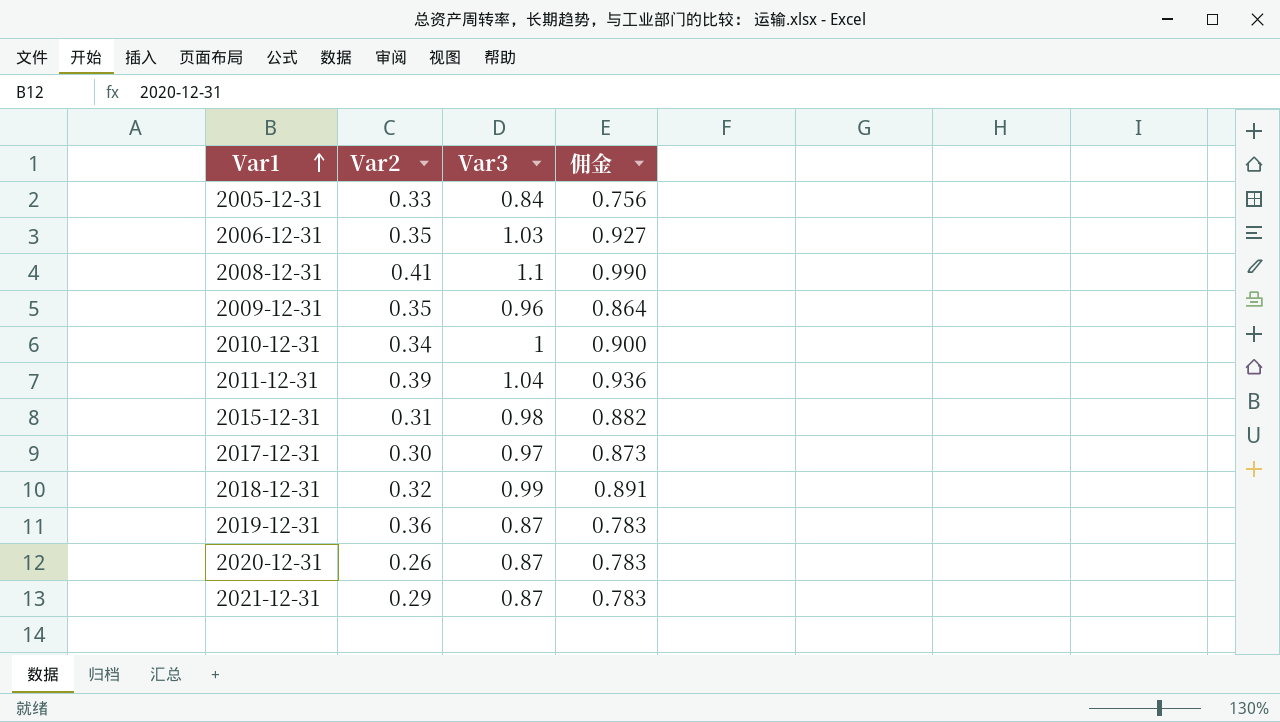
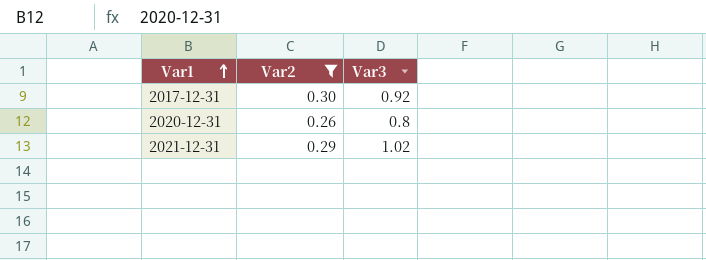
filter: none -> Var2 <= 0.30
column 佣金 | formula: [Var3] * 0.9 -> none
2017-12-31 | Var3: 0.97 -> 0.92
2020-12-31 | Var3: 0.87 -> 0.8
2021-12-31 | Var3: 0.87 -> 1.02

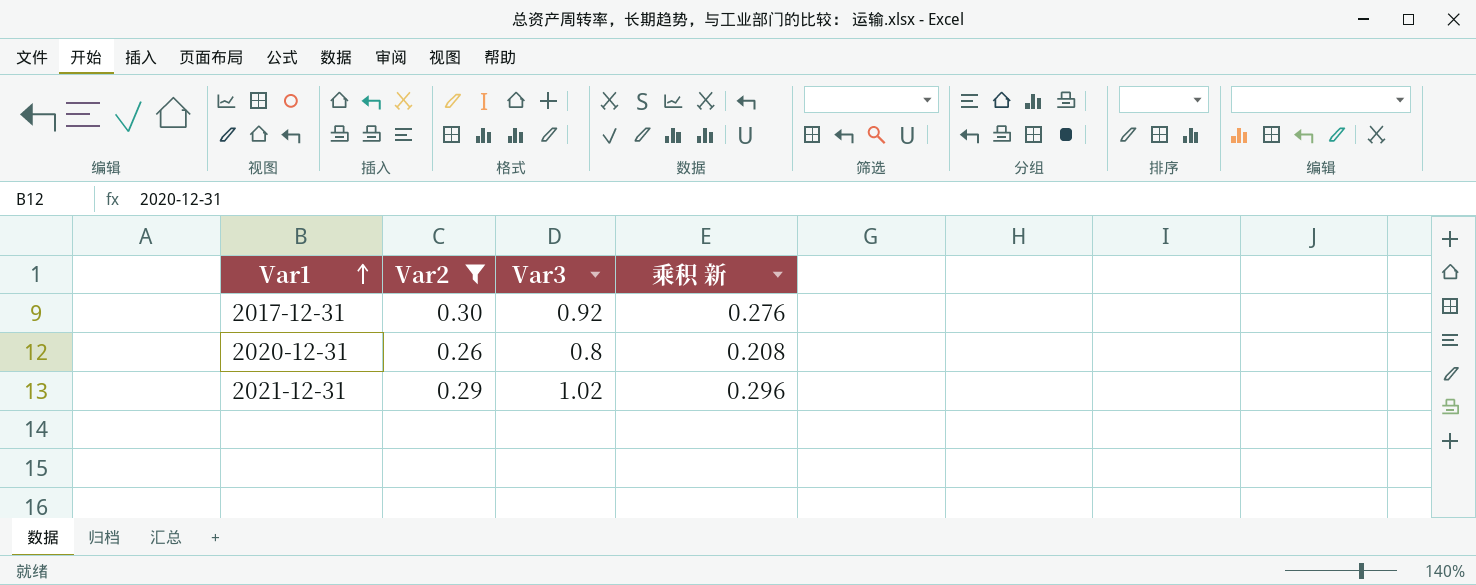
column 乘积 新 | formula: none -> [Var2] * [Var3]

